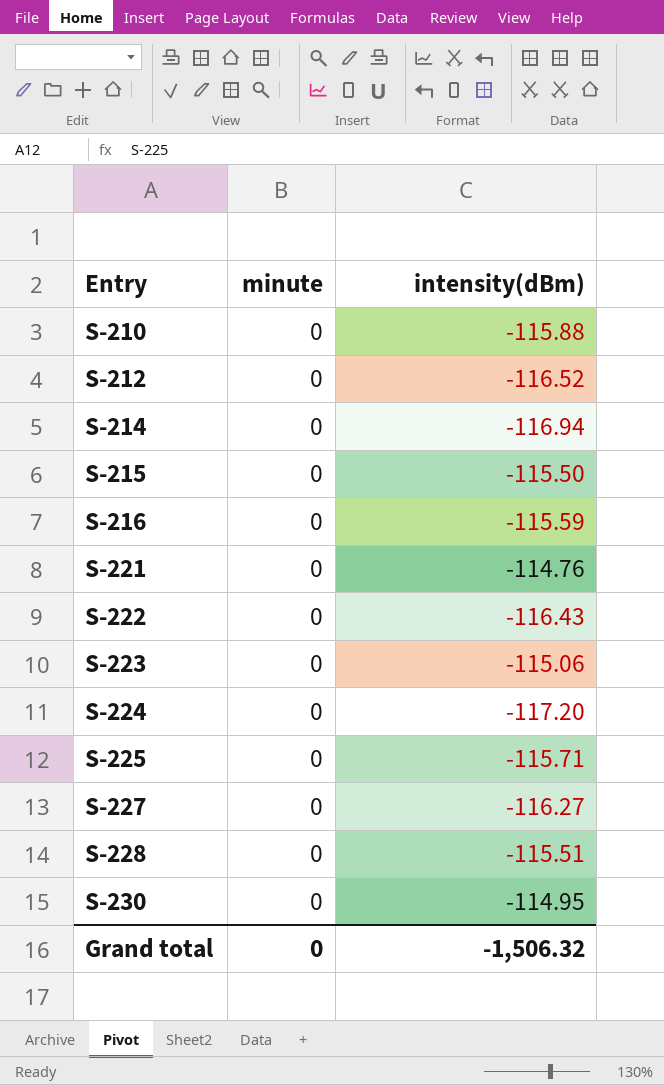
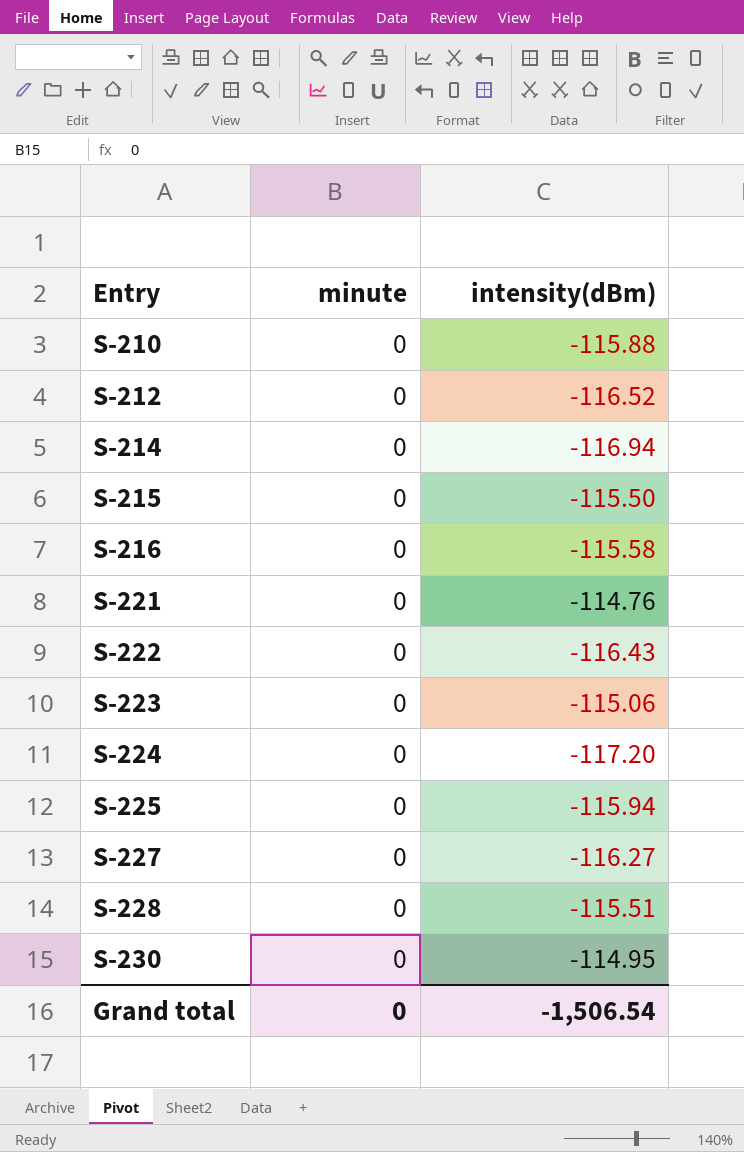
S-216 | intensity(dBm): -115.59 -> -115.58
S-225 | intensity(dBm): -115.71 -> -115.94
Grand total | intensity(dBm): -1,506.32 -> -1,506.54

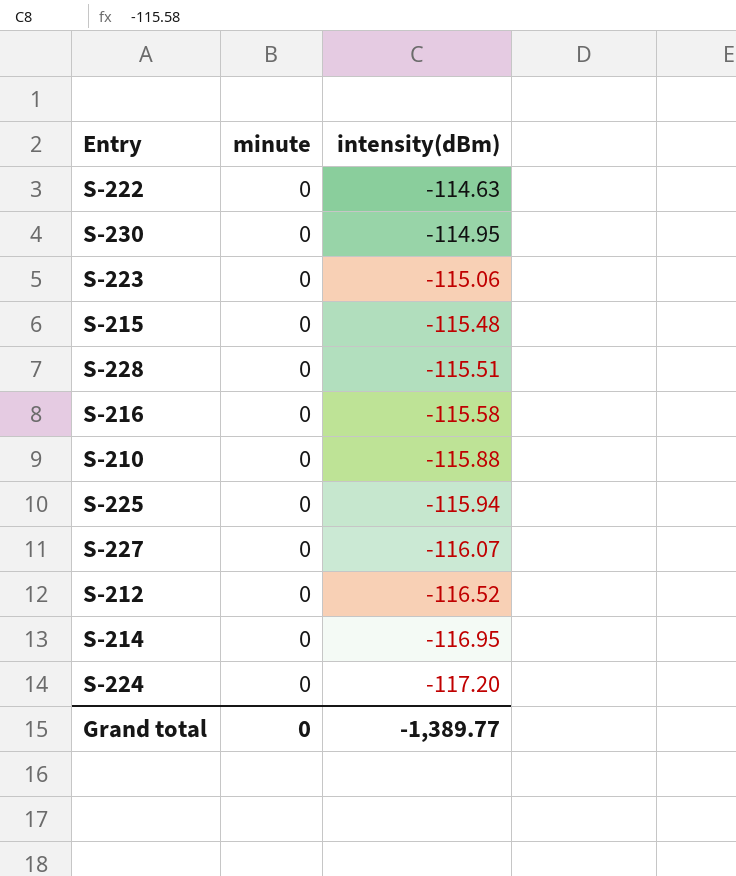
row order: Entry ascending -> intensity(dBm) descending
row S-221: 0 | -114.76 -> none
S-222 | intensity(dBm): -116.43 -> -114.63
S-215 | intensity(dBm): -115.50 -> -115.48
S-227 | intensity(dBm): -116.27 -> -116.07
S-214 | intensity(dBm): -116.94 -> -116.95
Grand total | intensity(dBm): -1,506.54 -> -1,389.77

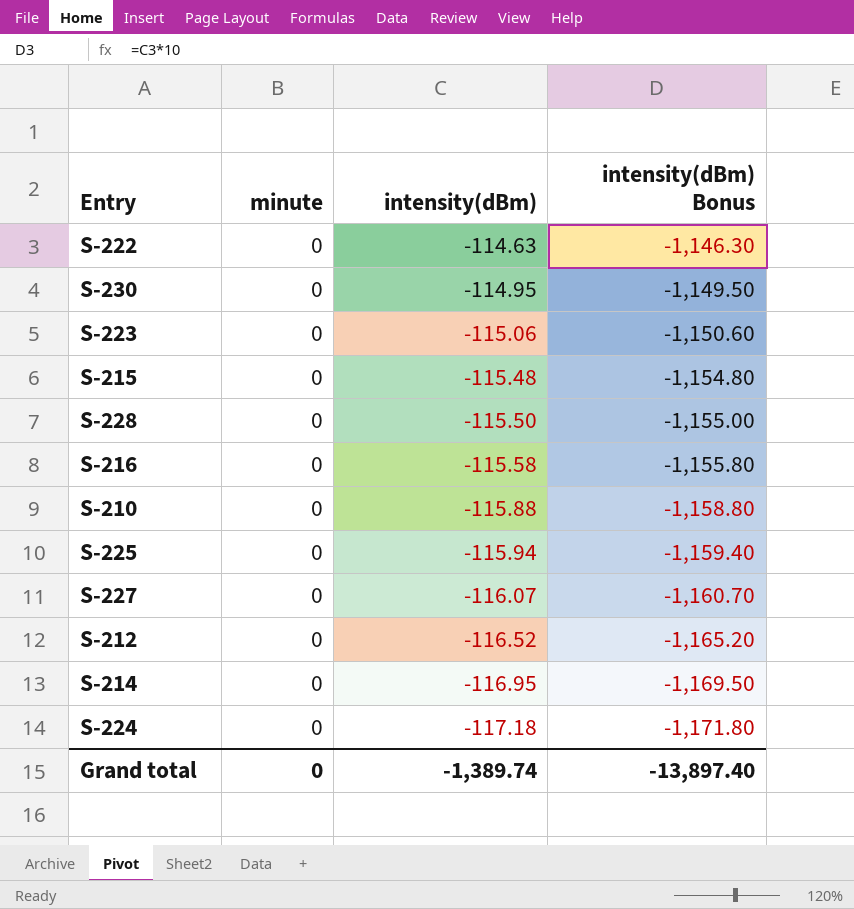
column intensity(dBm) Bonus | formula: none -> [intensity(dBm)] * 10
S-228 | intensity(dBm): -115.51 -> -115.50
S-224 | intensity(dBm): -117.20 -> -117.18
Grand total | intensity(dBm): -1,389.77 -> -1,389.74

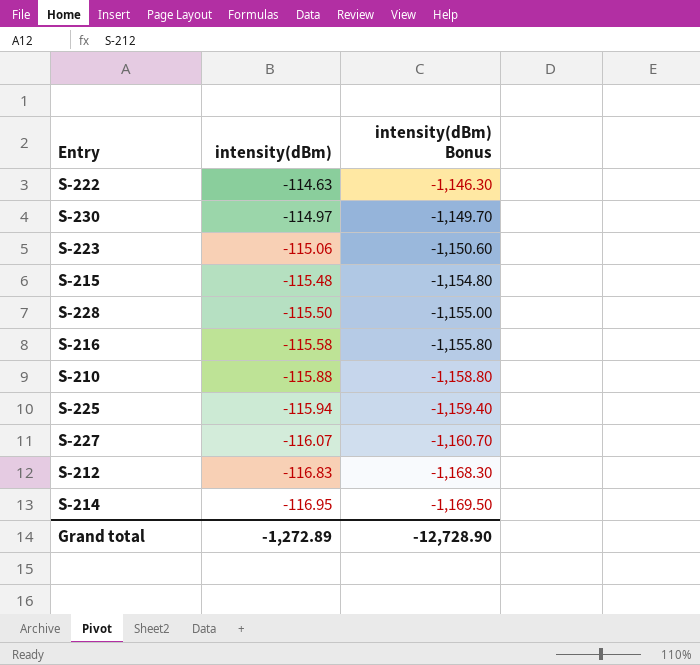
column minute | position: 2 -> none
row S-224: 0 | -117.18 | -1,171.80 -> none
S-230 | intensity(dBm): -114.95 -> -114.97
S-230 | intensity(dBm) Bonus: -1,149.50 -> -1,149.70
S-212 | intensity(dBm): -116.52 -> -116.83
S-212 | intensity(dBm) Bonus: -1,165.20 -> -1,168.30
Grand total | intensity(dBm): -1,389.74 -> -1,272.89
Grand total | intensity(dBm) Bonus: -13,897.40 -> -12,728.90

